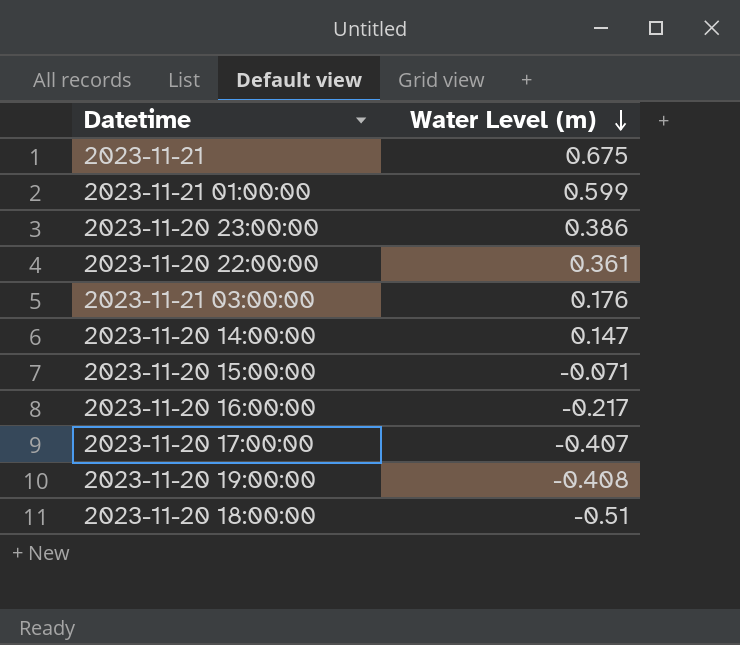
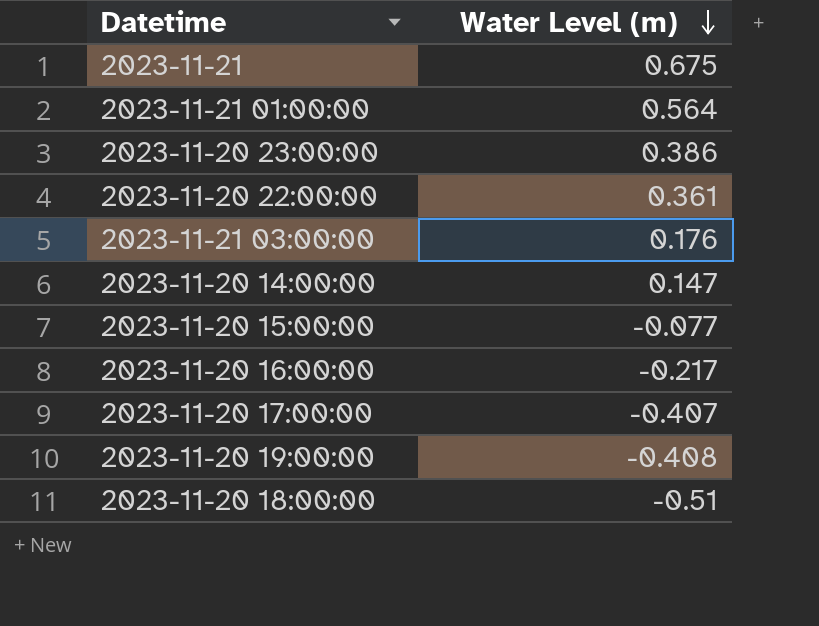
2023-11-21 01:00:00 | Water Level (m): 0.599 -> 0.564
2023-11-20 15:00:00 | Water Level (m): -0.071 -> -0.077

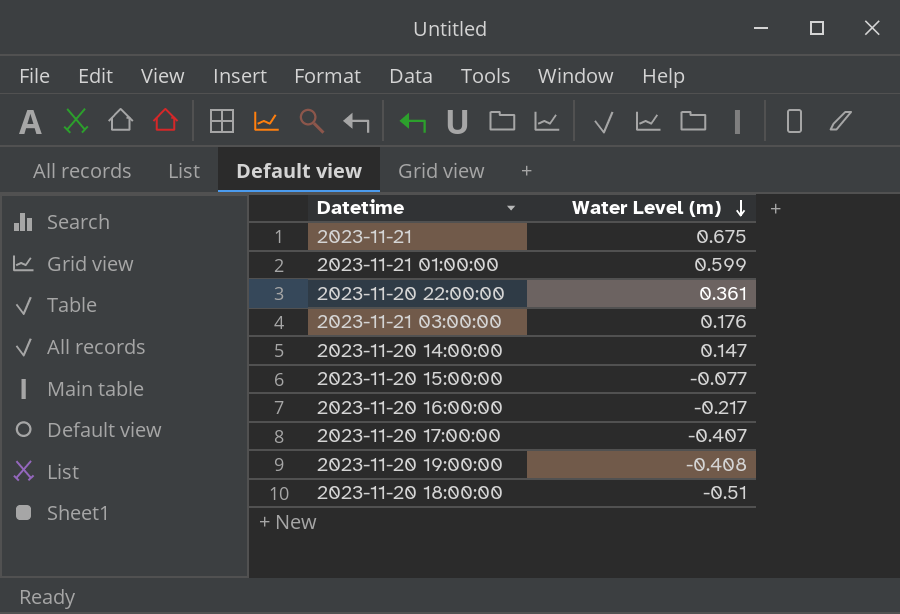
row 2023-11-20 23:00:00: 0.386 -> none
2023-11-21 01:00:00 | Water Level (m): 0.564 -> 0.599

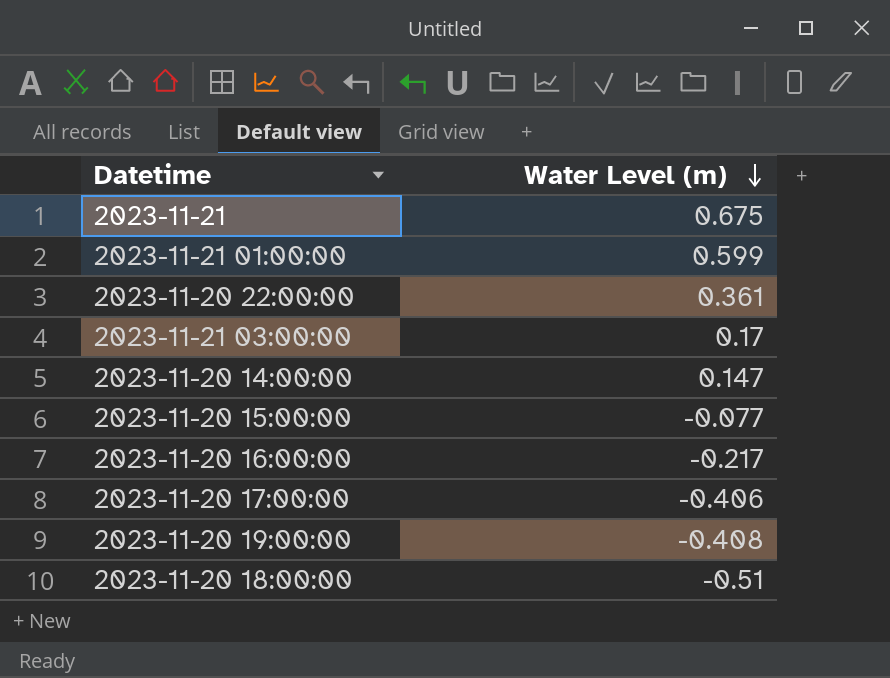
2023-11-21 03:00:00 | Water Level (m): 0.176 -> 0.17
2023-11-20 17:00:00 | Water Level (m): -0.407 -> -0.406

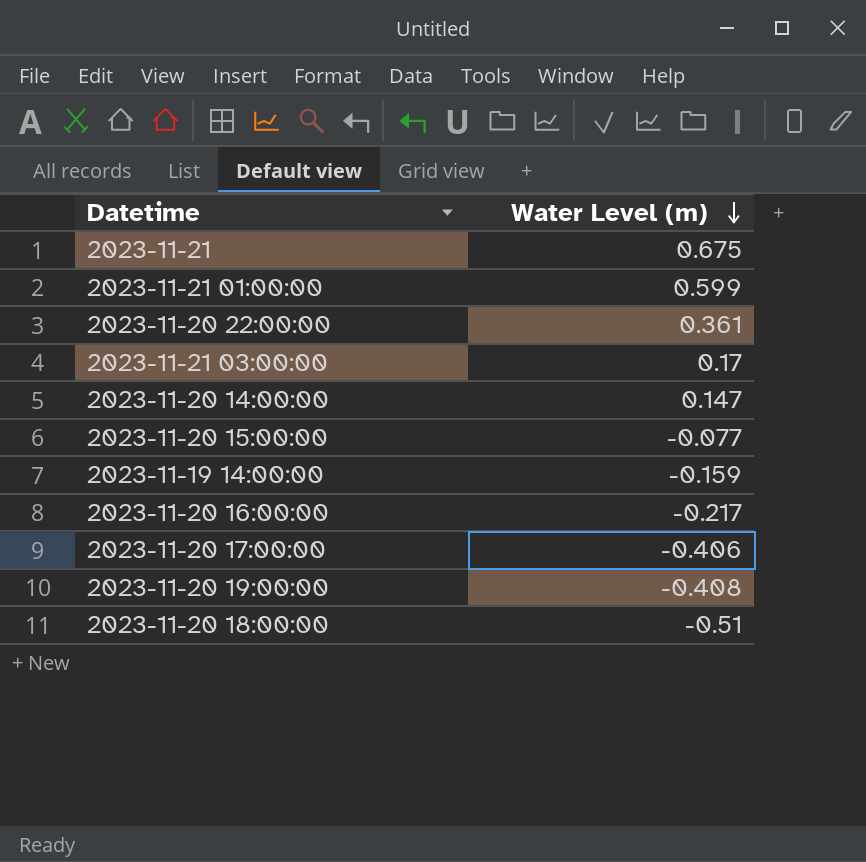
row 2023-11-19 14:00:00: none -> -0.159

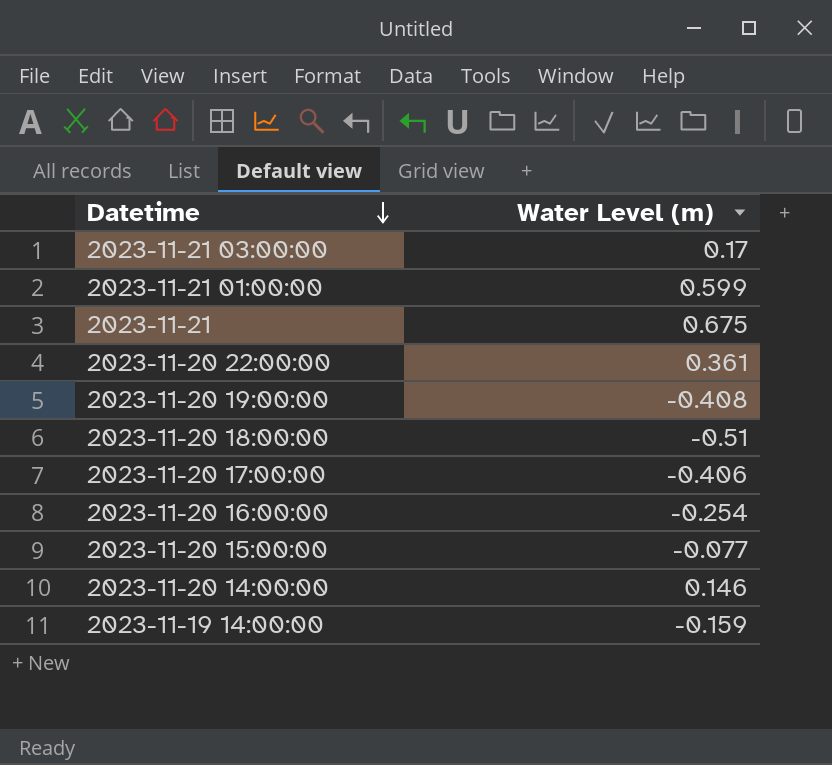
row order: Water Level (m) descending -> Datetime descending
2023-11-20 16:00:00 | Water Level (m): -0.217 -> -0.254
2023-11-20 14:00:00 | Water Level (m): 0.147 -> 0.146

